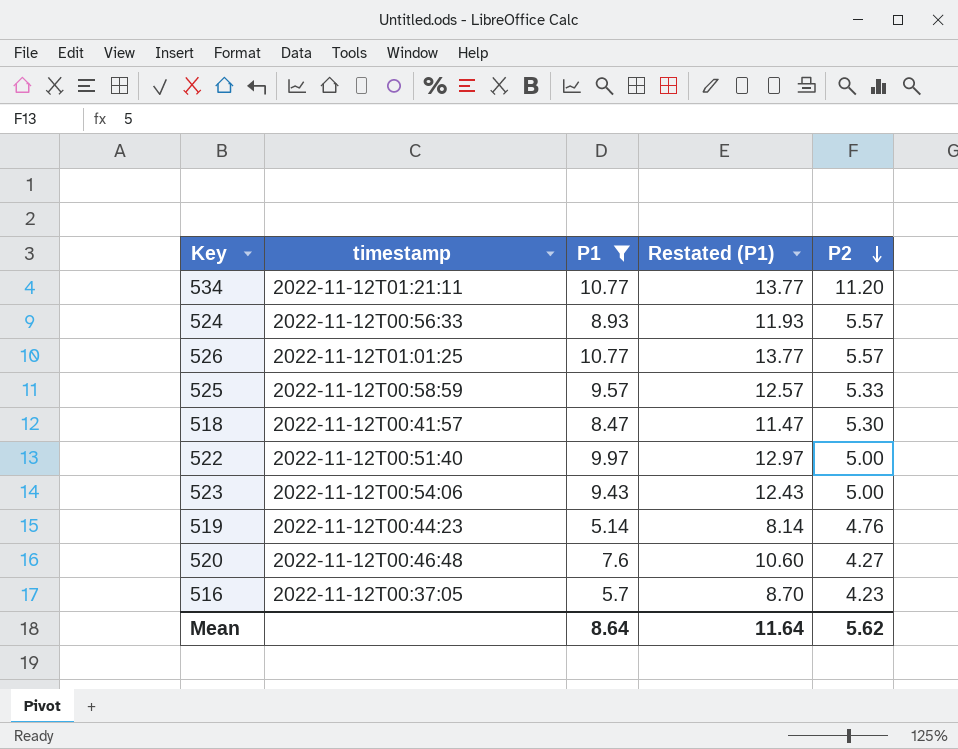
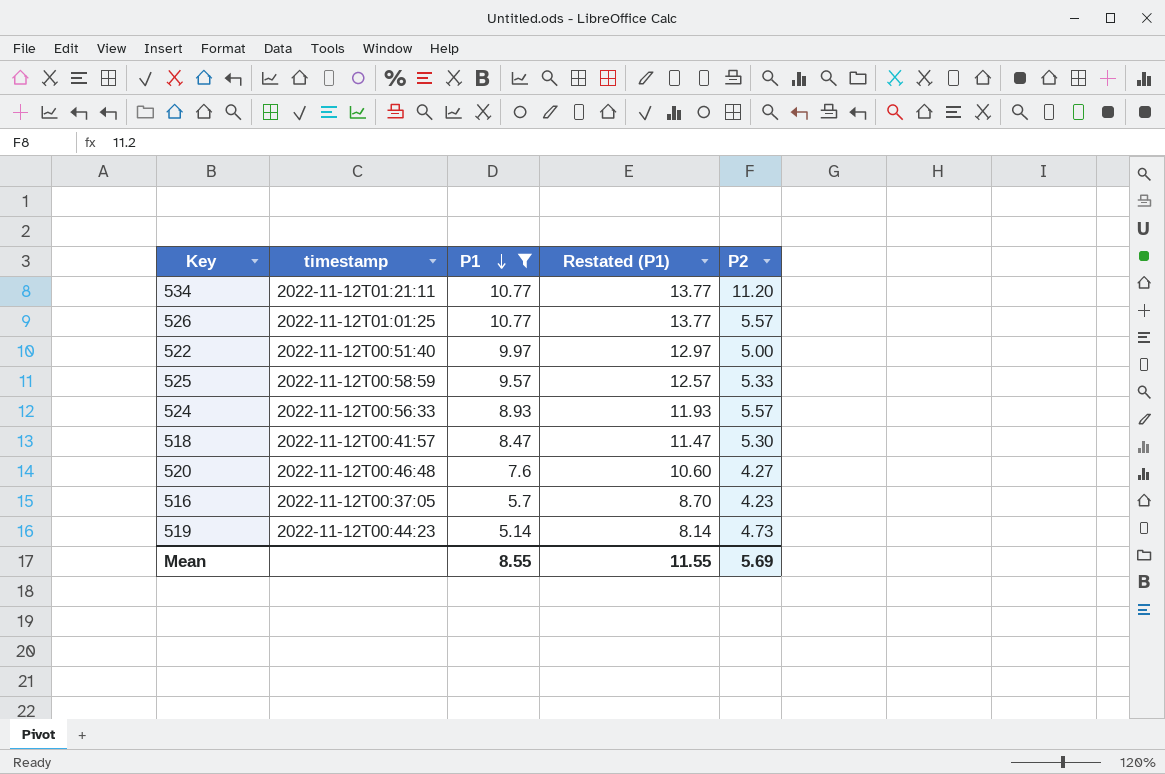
row order: P2 descending -> P1 descending
row 523: 2022-11-12T00:54:06 | 9.43 | 12.43 | 5.00 -> none
519 | P2: 4.76 -> 4.73
Mean | P1: 8.64 -> 8.55
Mean | Restated (P1): 11.64 -> 11.55
Mean | P2: 5.62 -> 5.69

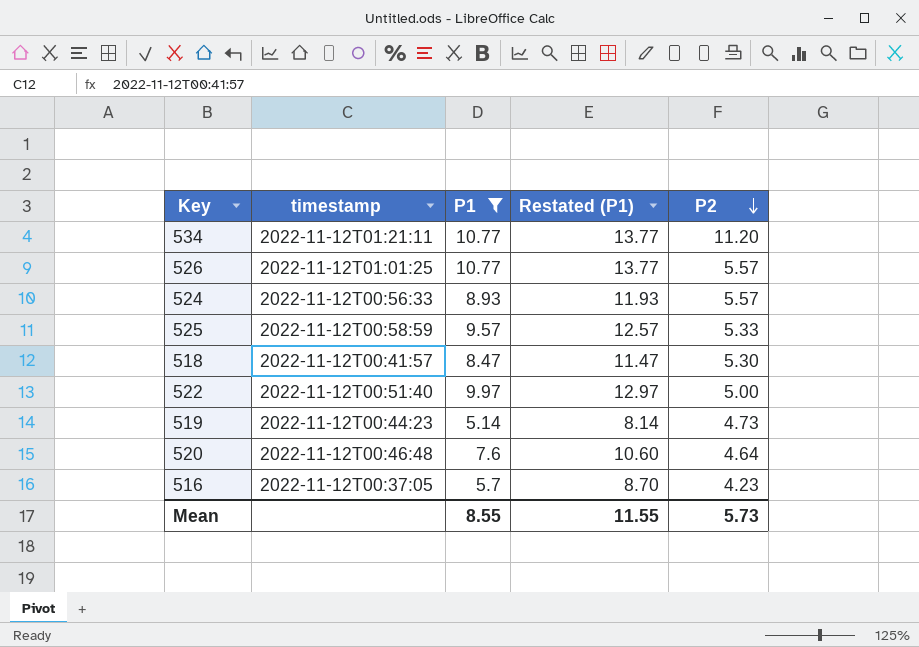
row order: P1 descending -> P2 descending
520 | P2: 4.27 -> 4.64
Mean | P2: 5.69 -> 5.73

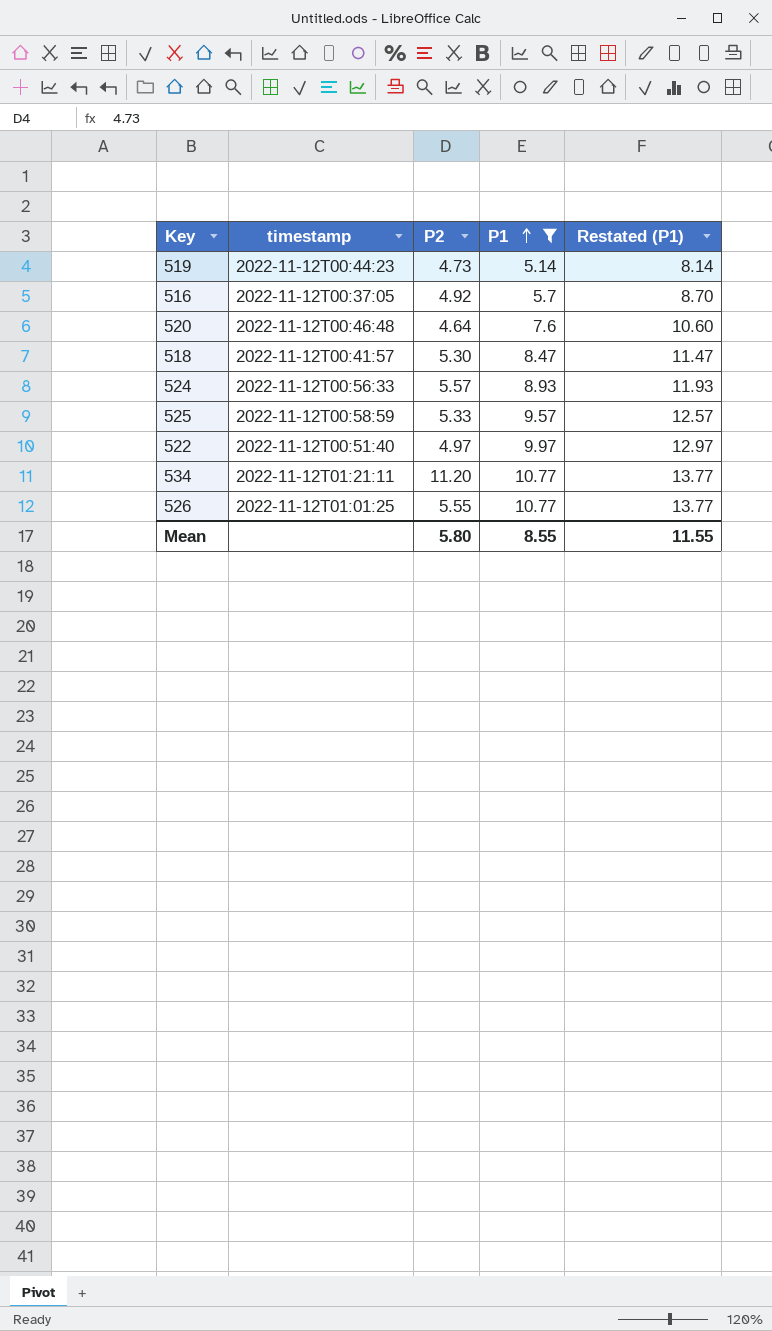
row order: P2 descending -> P1 ascending
column P2 | position: 5 -> 3
516 | P2: 4.23 -> 4.92
522 | P2: 5.00 -> 4.97
526 | P2: 5.57 -> 5.55
Mean | P2: 5.73 -> 5.80

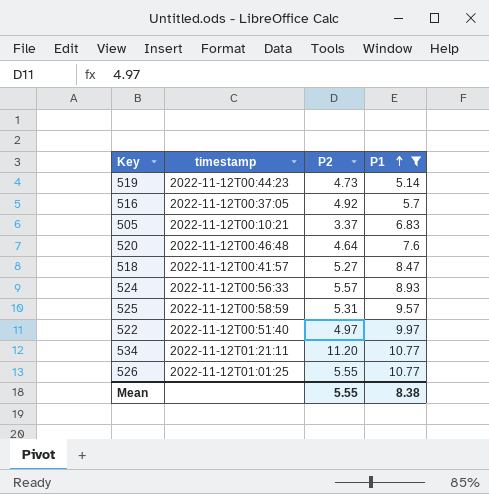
column Restated (P1) | formula: [P1] + 3 -> none
row 505: none -> 2022-11-12T00:10:21 | 3.37 | 6.83
518 | P2: 5.30 -> 5.27
525 | P2: 5.33 -> 5.31
Mean | P2: 5.80 -> 5.55
Mean | P1: 8.55 -> 8.38

